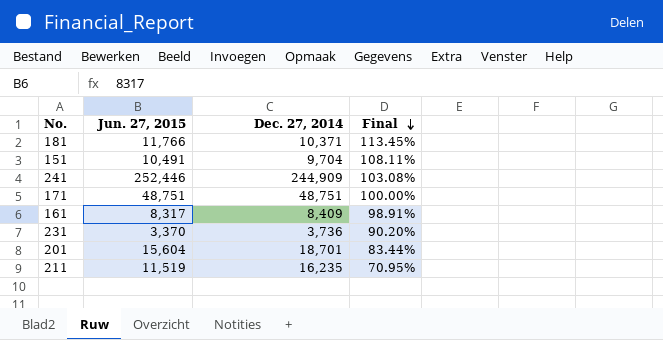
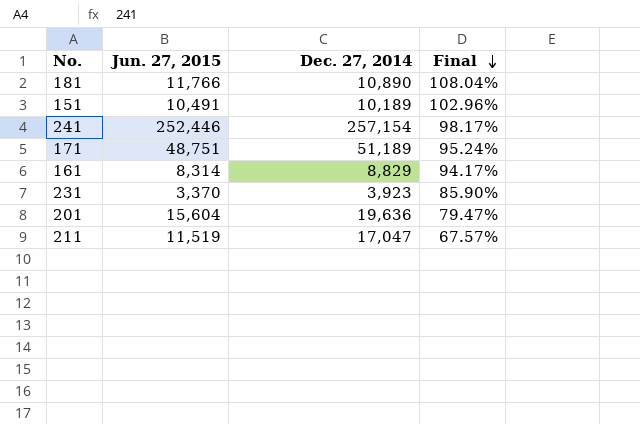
181 | Dec. 27, 2014: 10,371 -> 10,890
181 | Final: 113.45% -> 108.04%
151 | Dec. 27, 2014: 9,704 -> 10,189
151 | Final: 108.11% -> 102.96%
241 | Dec. 27, 2014: 244,909 -> 257,154
241 | Final: 103.08% -> 98.17%
171 | Dec. 27, 2014: 48,751 -> 51,189
171 | Final: 100.00% -> 95.24%
161 | Jun. 27, 2015: 8,317 -> 8,314
161 | Dec. 27, 2014: 8,409 -> 8,829
161 | Final: 98.91% -> 94.17%
231 | Dec. 27, 2014: 3,736 -> 3,923
231 | Final: 90.20% -> 85.90%
201 | Dec. 27, 2014: 18,701 -> 19,636
201 | Final: 83.44% -> 79.47%
211 | Dec. 27, 2014: 16,235 -> 17,047
211 | Final: 70.95% -> 67.57%

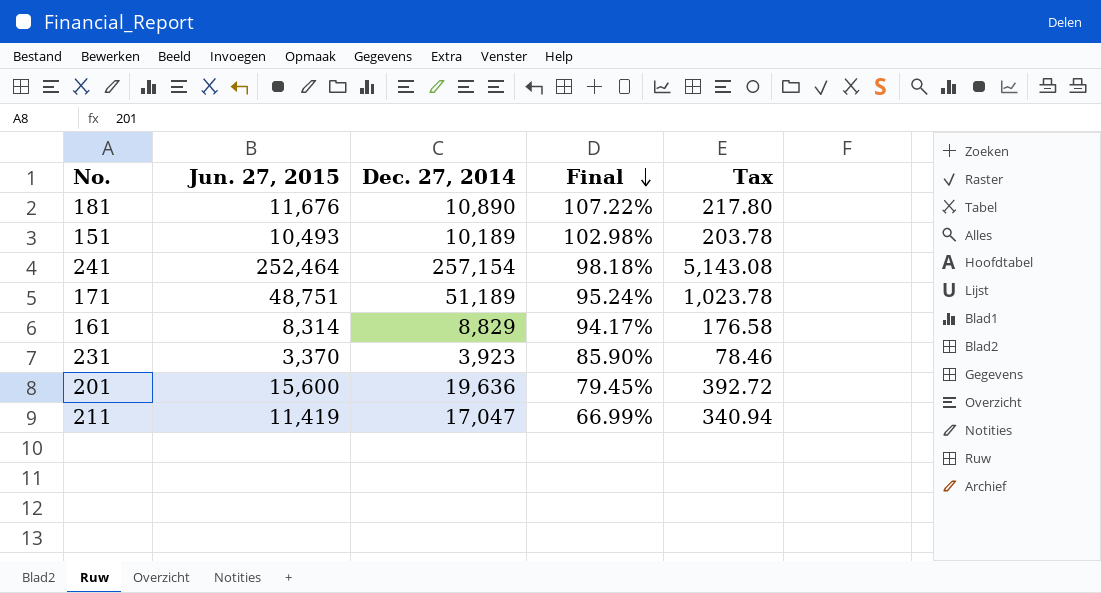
column Tax | formula: none -> [Dec. 27, 2014] * 0.02
181 | Jun. 27, 2015: 11,766 -> 11,676
181 | Final: 108.04% -> 107.22%
151 | Jun. 27, 2015: 10,491 -> 10,493
151 | Final: 102.96% -> 102.98%
241 | Jun. 27, 2015: 252,446 -> 252,464
241 | Final: 98.17% -> 98.18%
201 | Jun. 27, 2015: 15,604 -> 15,600
201 | Final: 79.47% -> 79.45%
211 | Jun. 27, 2015: 11,519 -> 11,419
211 | Final: 67.57% -> 66.99%

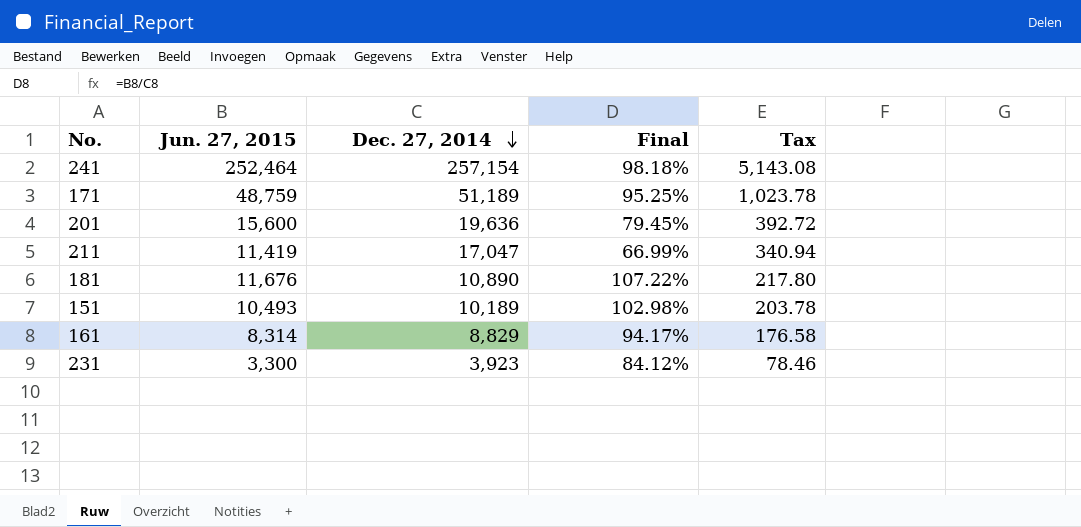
row order: Final descending -> Dec. 27, 2014 descending
171 | Jun. 27, 2015: 48,751 -> 48,759
171 | Final: 95.24% -> 95.25%
231 | Jun. 27, 2015: 3,370 -> 3,300
231 | Final: 85.90% -> 84.12%

